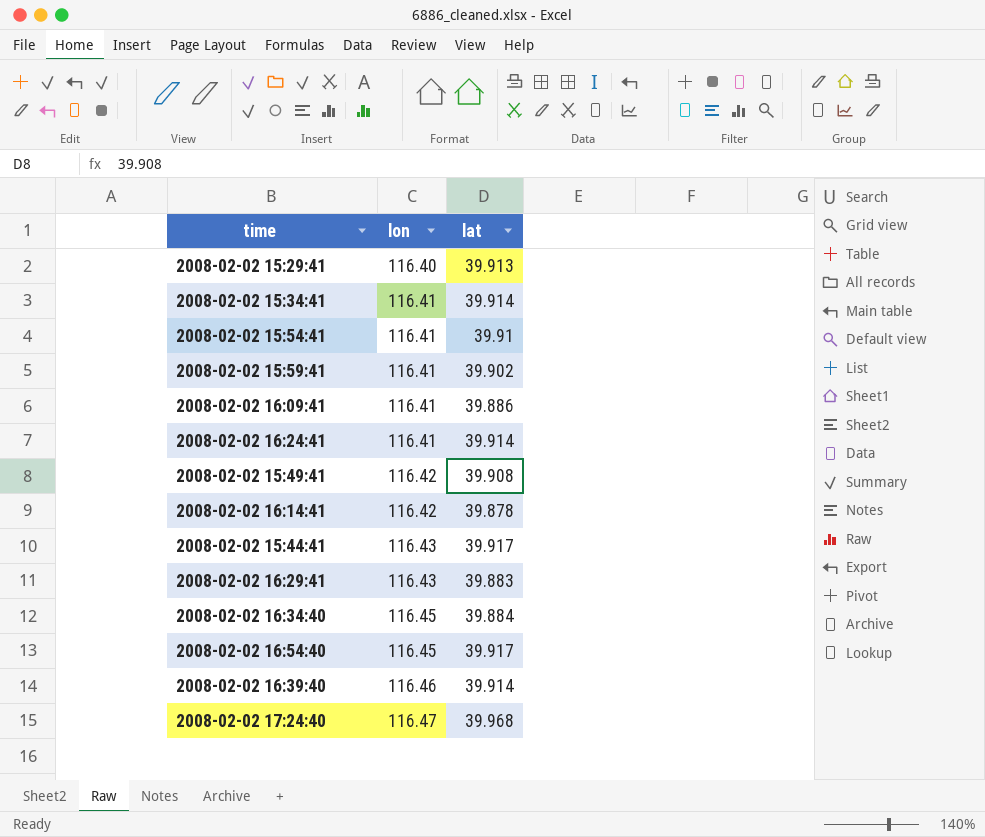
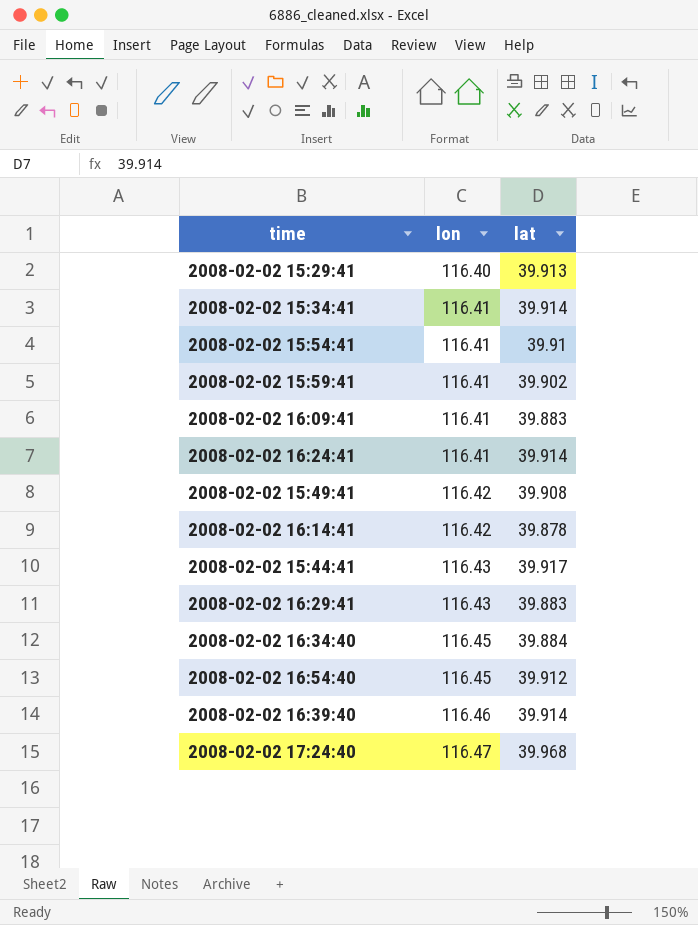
2008-02-02 16:09:41 | lat: 39.886 -> 39.883
2008-02-02 16:54:40 | lat: 39.917 -> 39.912

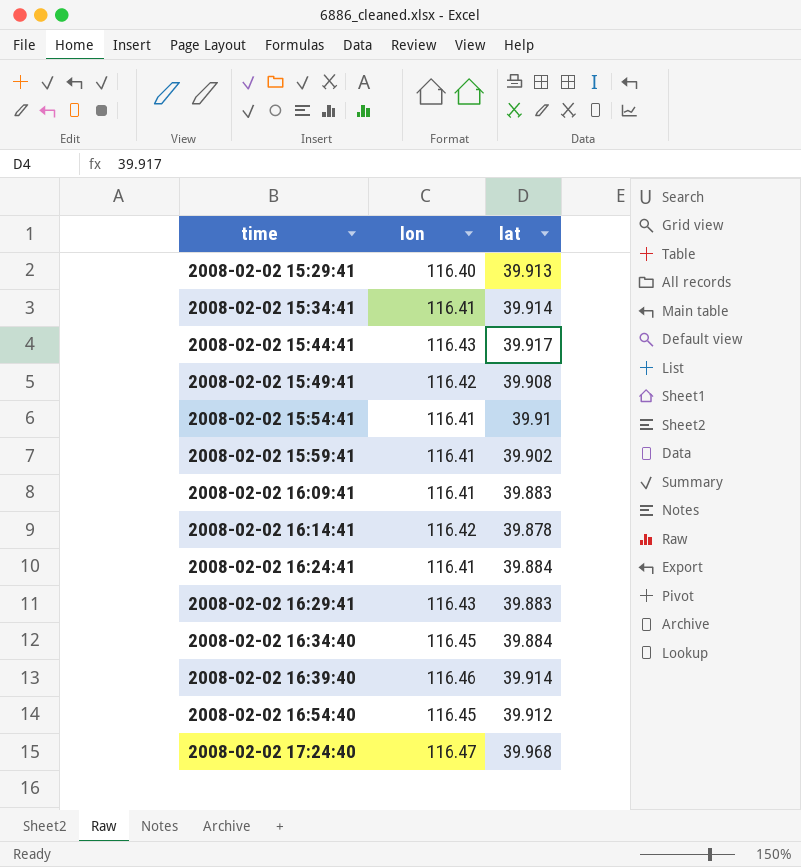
row order: lon ascending -> time ascending
2008-02-02 16:24:41 | lat: 39.914 -> 39.884

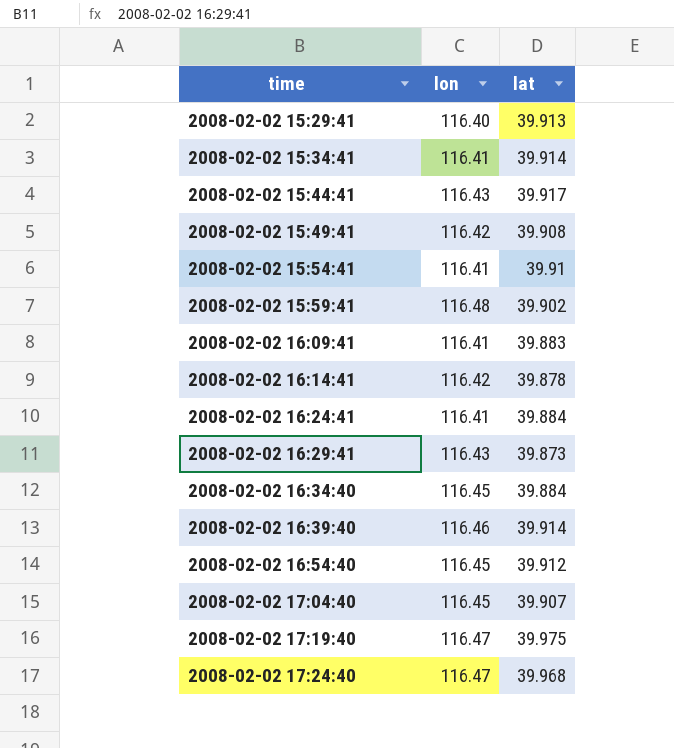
2008-02-02 15:59:41 | lon: 116.41 -> 116.48
2008-02-02 16:29:41 | lat: 39.883 -> 39.873
row 2008-02-02 17:04:40: none -> 116.45 | 39.907
row 2008-02-02 17:19:40: none -> 116.47 | 39.975

